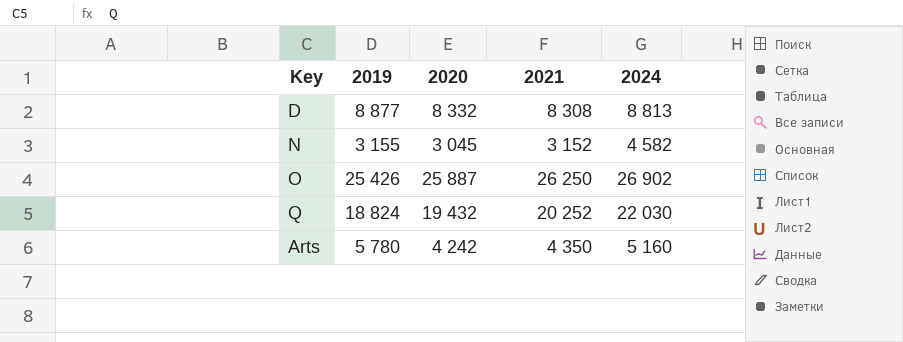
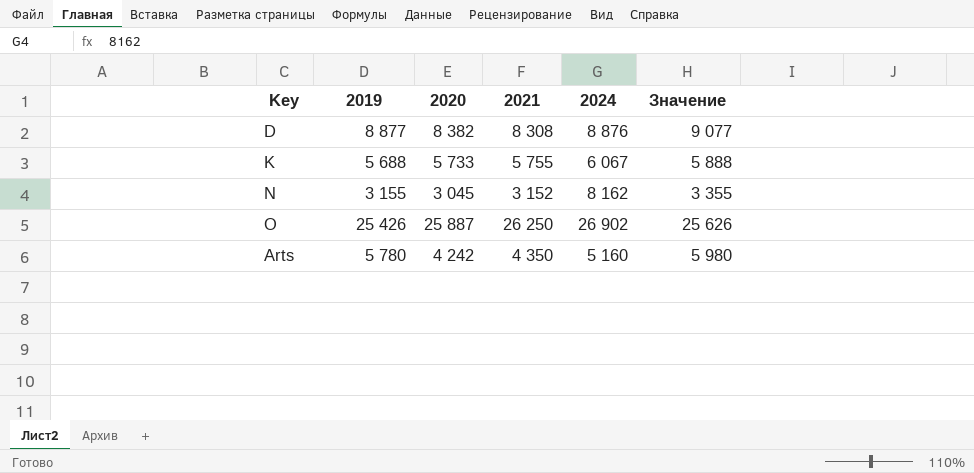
column Значение | formula: none -> [2019] + 200
row Q: 18 824 | 19 432 | 20 252 | 22 030 -> none
D | 2020: 8 332 -> 8 382
D | 2024: 8 813 -> 8 876
row K: none -> 5 688 | 5 733 | 5 755 | 6 067 | 5 888
N | 2024: 4 582 -> 8 162

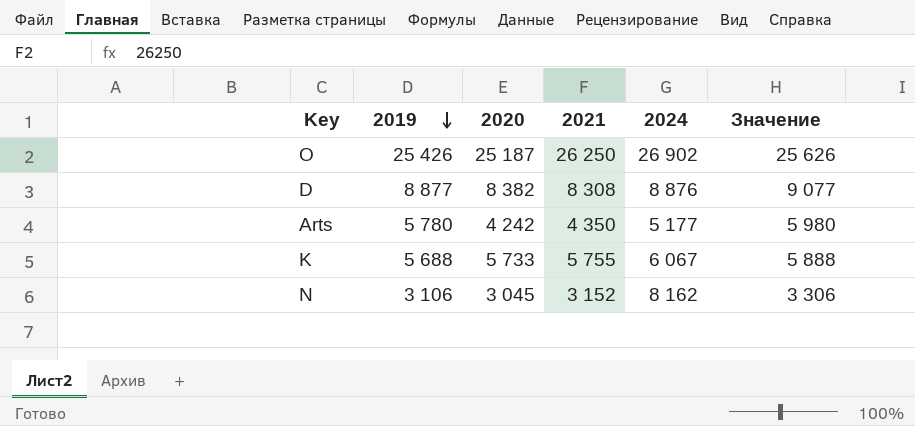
row order: none -> 2019 descending
O | 2020: 25 887 -> 25 187
Arts | 2024: 5 160 -> 5 177
N | 2019: 3 155 -> 3 106
N | Значение: 3 355 -> 3 306

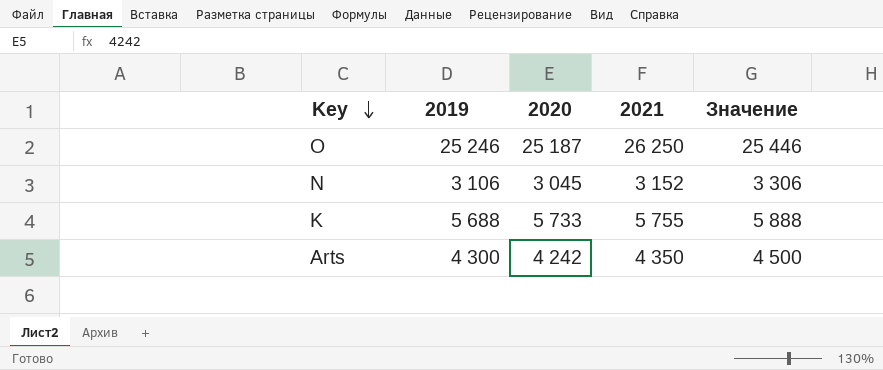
row order: 2019 descending -> Key descending
column 2024 | position: 5 -> none
row D: 8 877 | 8 382 | 8 308 | 8 876 | 9 077 -> none
O | 2019: 25 426 -> 25 246
O | Значение: 25 626 -> 25 446
Arts | 2019: 5 780 -> 4 300
Arts | Значение: 5 980 -> 4 500

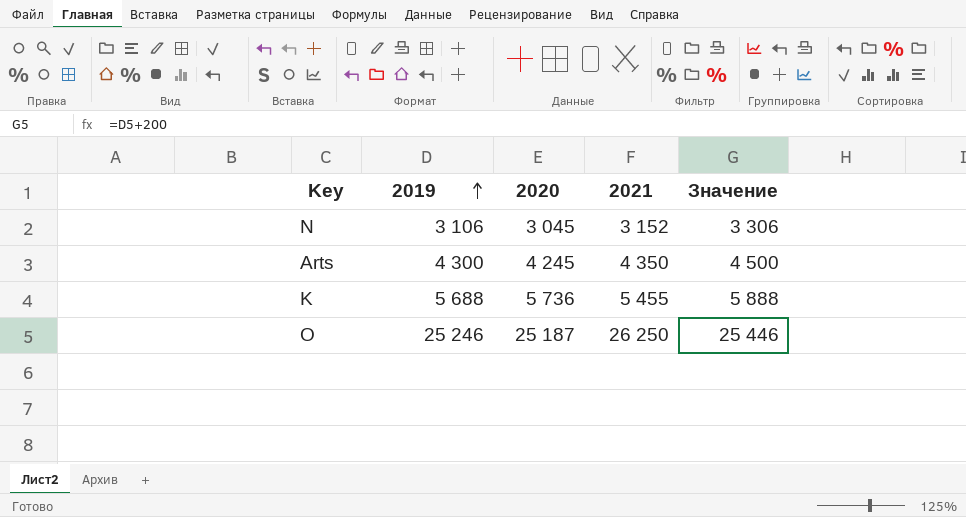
row order: Key descending -> 2019 ascending
Arts | 2020: 4 242 -> 4 245
K | 2020: 5 733 -> 5 736
K | 2021: 5 755 -> 5 455

